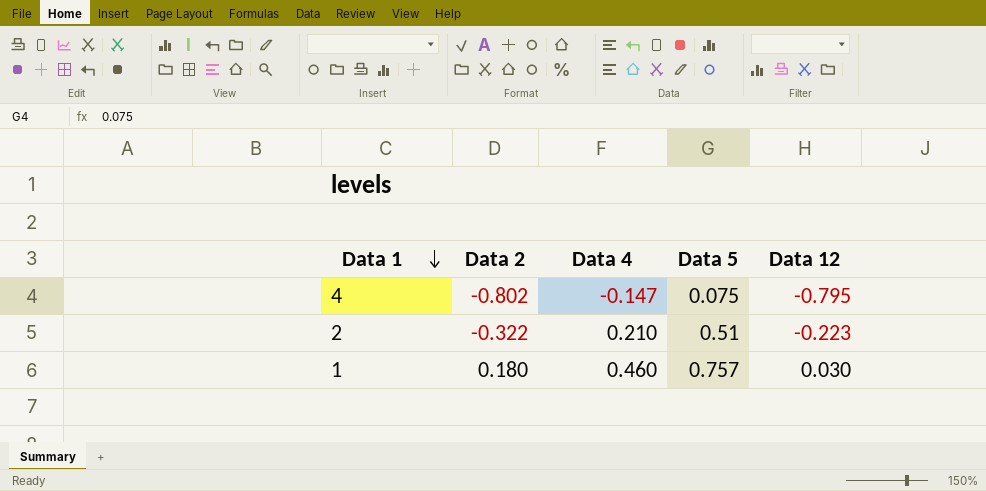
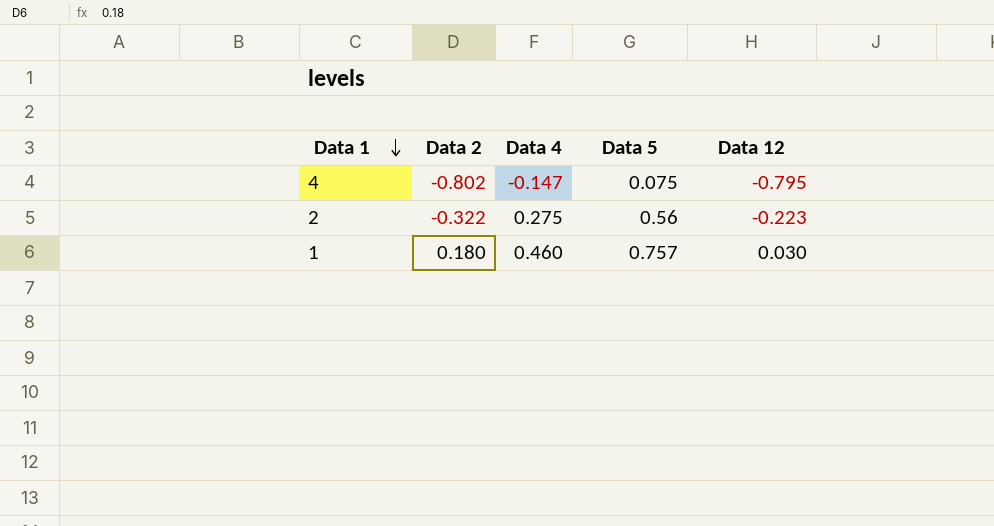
2 | Data 4: 0.210 -> 0.275
2 | Data 5: 0.51 -> 0.56

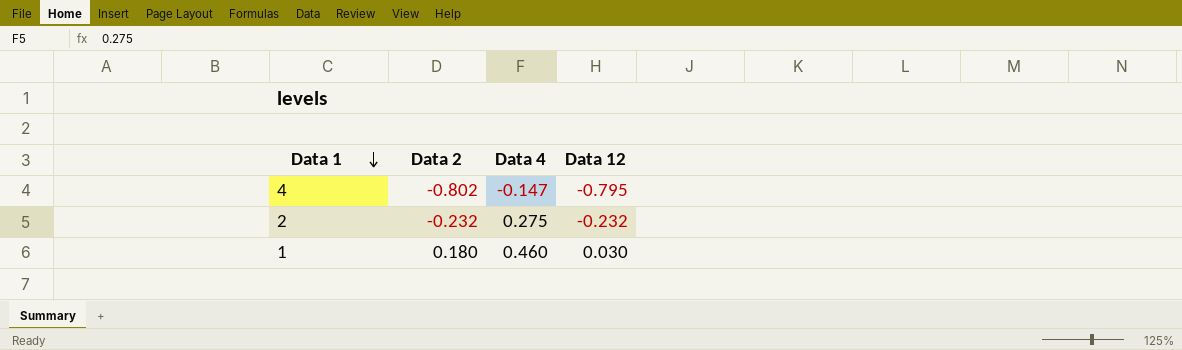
column Data 5 | position: 4 -> none
2 | Data 2: -0.322 -> -0.232
2 | Data 12: -0.223 -> -0.232

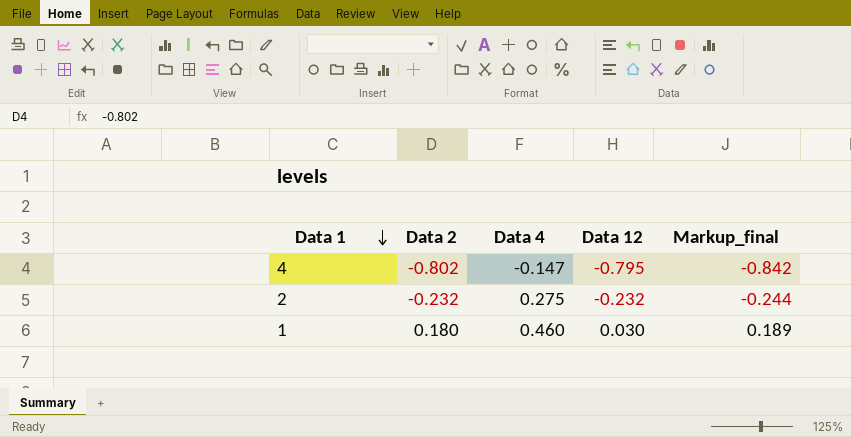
column Markup_final | formula: none -> [Data 2] * 1.05

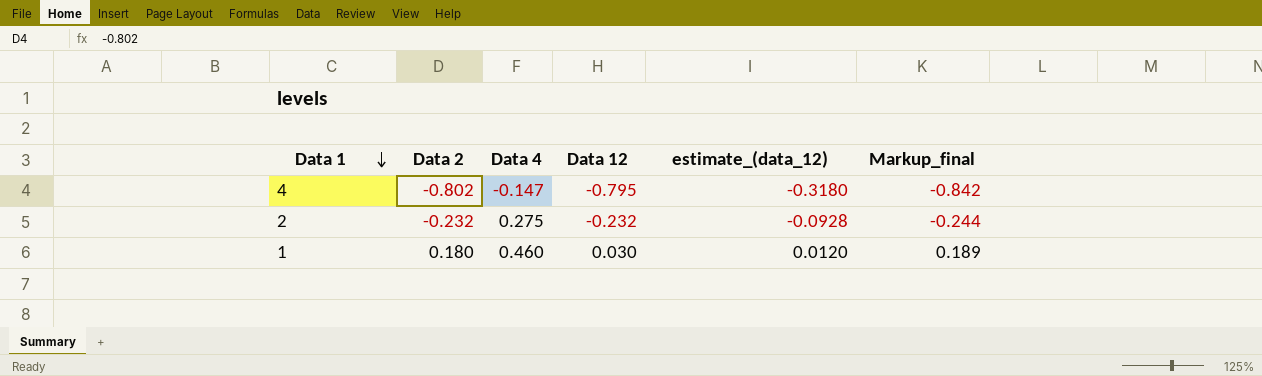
column estimate_(data_12) | formula: none -> [Data 12] * 0.4

